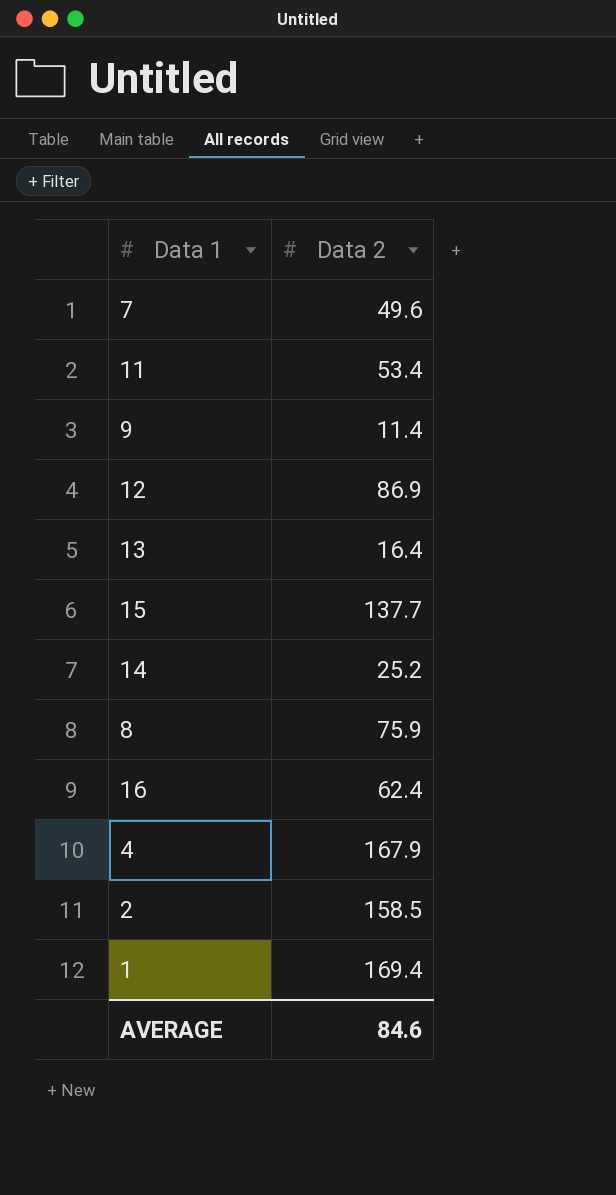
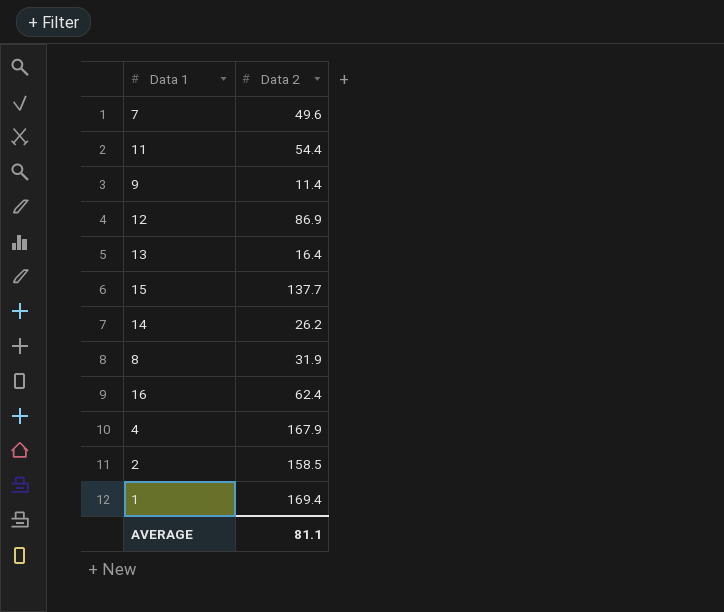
11 | Data 2: 53.4 -> 54.4
14 | Data 2: 25.2 -> 26.2
8 | Data 2: 75.9 -> 31.9
AVERAGE | Data 2: 84.6 -> 81.1

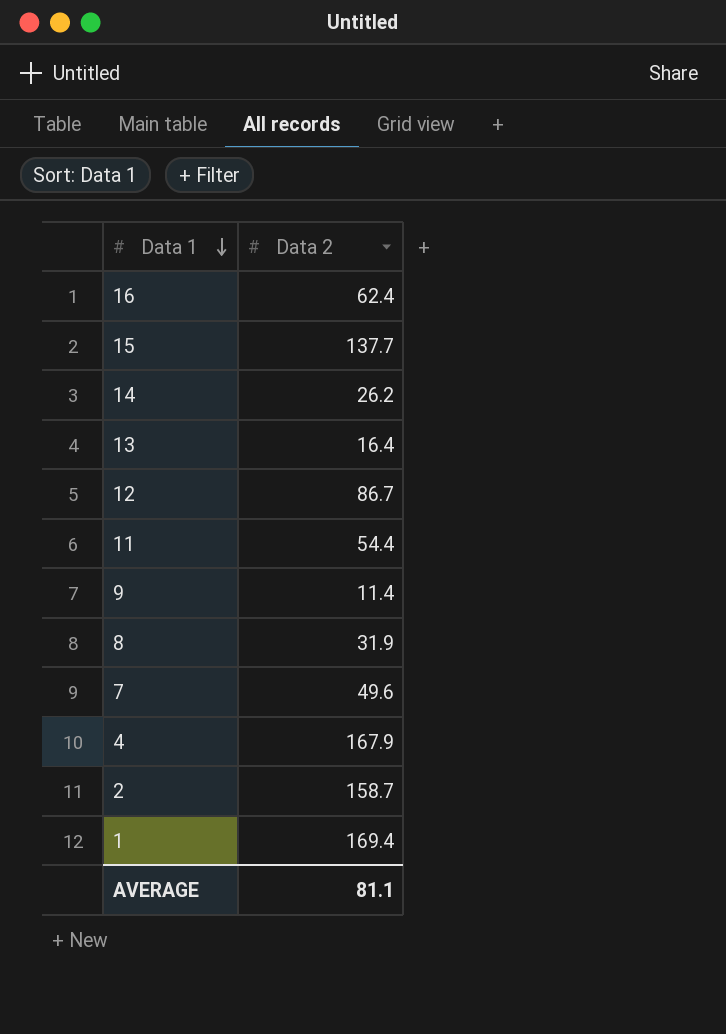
row order: none -> Data 1 descending
12 | Data 2: 86.9 -> 86.7
2 | Data 2: 158.5 -> 158.7

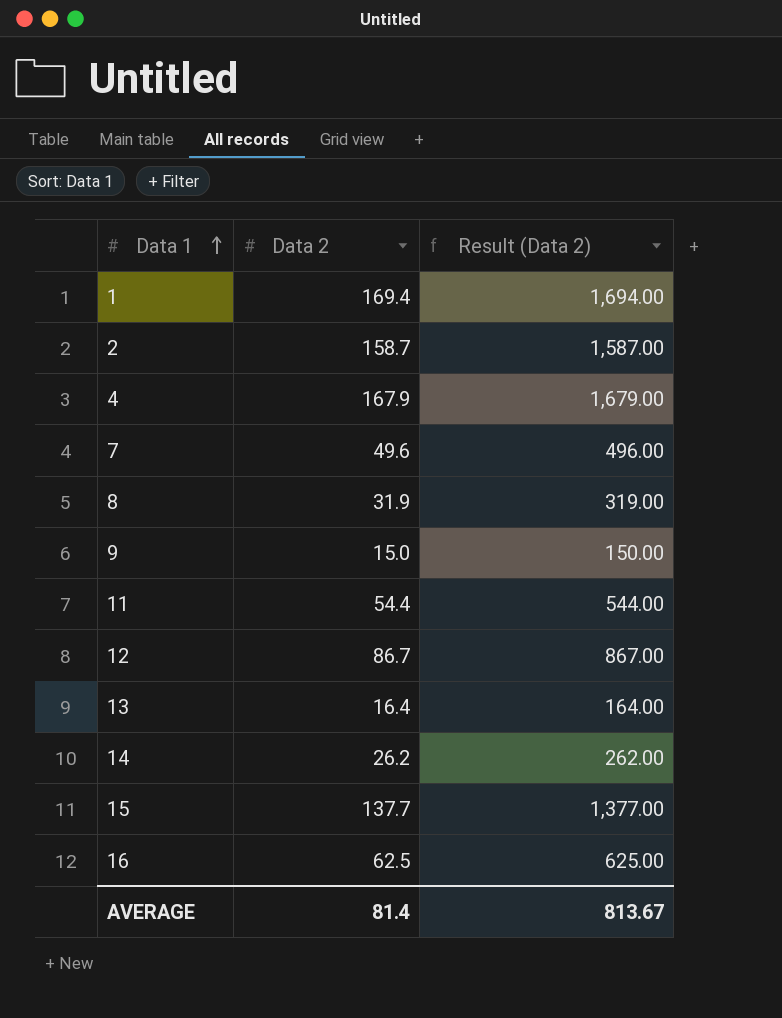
row order: Data 1 descending -> Data 1 ascending
column Result (Data 2) | formula: none -> [Data 2] * 10
9 | Data 2: 11.4 -> 15.0
16 | Data 2: 62.4 -> 62.5
AVERAGE | Data 2: 81.1 -> 81.4

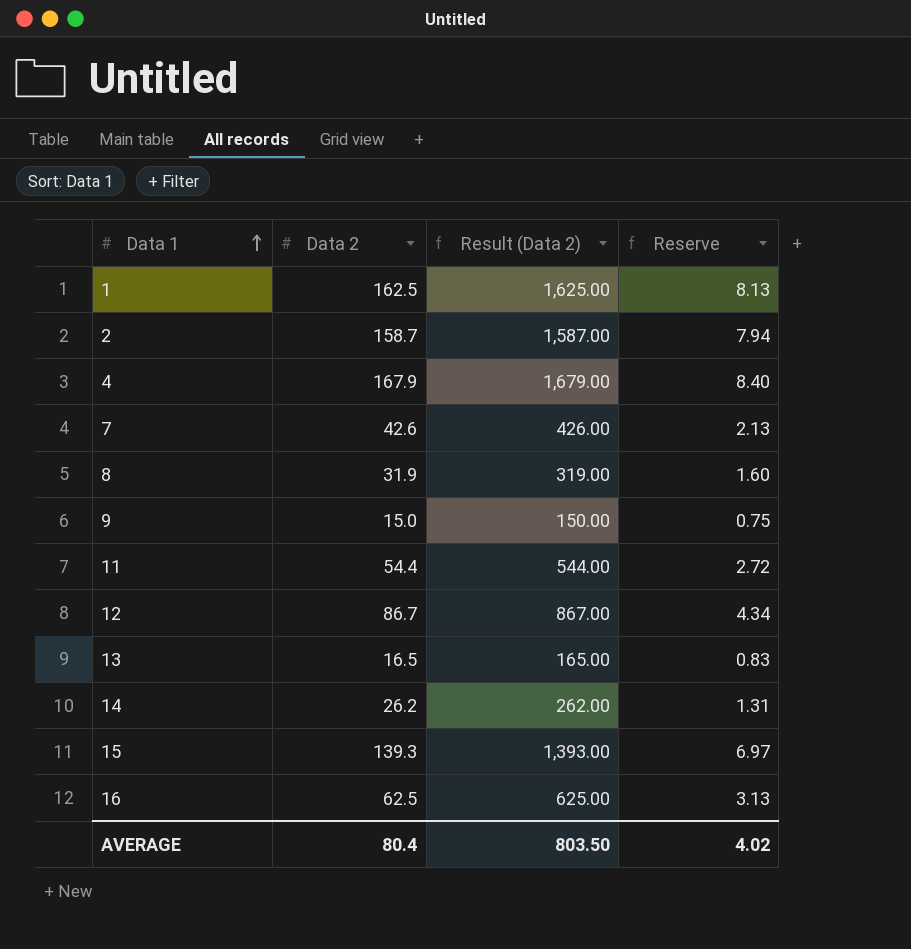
column Reserve | formula: none -> [Data 2] * 0.05
1 | Data 2: 169.4 -> 162.5
1 | Result (Data 2): 1,694.00 -> 1,625.00
7 | Data 2: 49.6 -> 42.6
7 | Result (Data 2): 496.00 -> 426.00
13 | Data 2: 16.4 -> 16.5
13 | Result (Data 2): 164.00 -> 165.00
15 | Data 2: 137.7 -> 139.3
15 | Result (Data 2): 1,377.00 -> 1,393.00
AVERAGE | Data 2: 81.4 -> 80.4
AVERAGE | Result (Data 2): 813.67 -> 803.50

